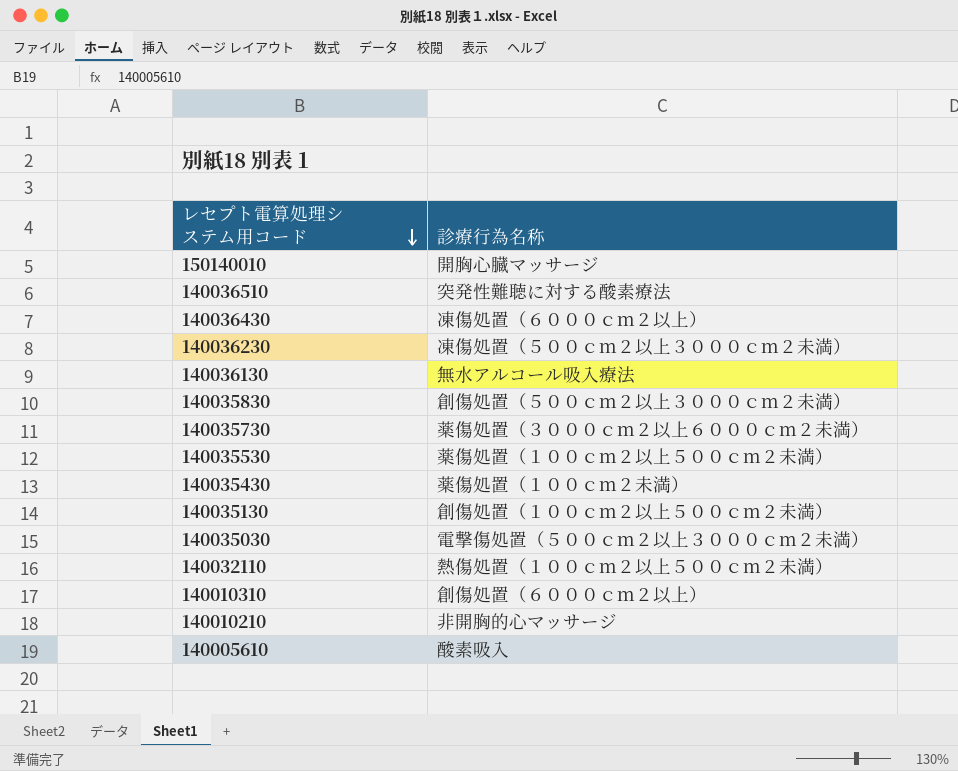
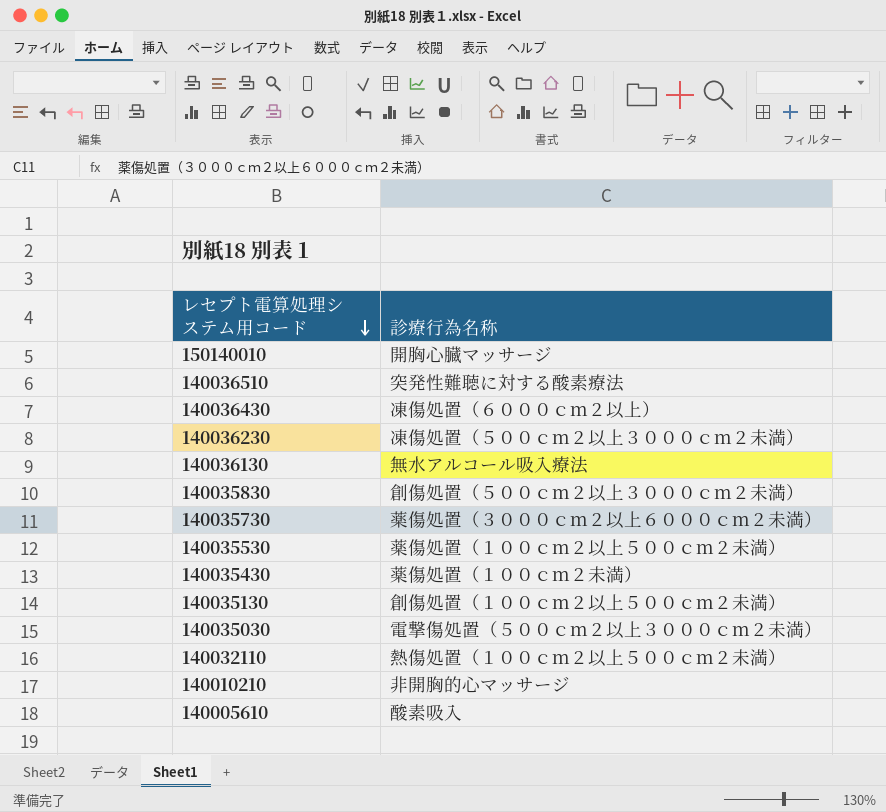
row 140010310: 創傷処置（６０００ｃｍ２以上） -> none

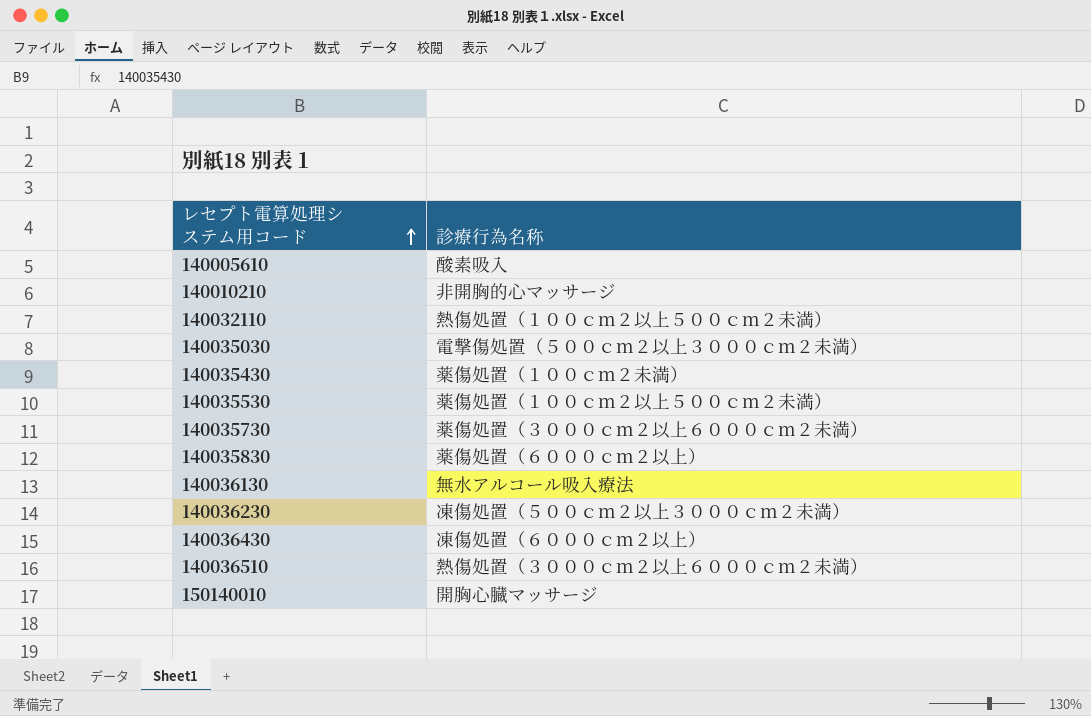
row order: レセプト電算処理システム用コード descending -> レセプト電算処理システム用コード ascending
row 140035130: 創傷処置（１００ｃｍ２以上５００ｃｍ２未満） -> none
140035830 | 診療行為名称: 創傷処置（５００ｃｍ２以上３０００ｃｍ２未満） -> 薬傷処置（６０００ｃｍ２以上）
140036510 | 診療行為名称: 突発性難聴に対する酸素療法 -> 熱傷処置（３０００ｃｍ２以上６０００ｃｍ２未満）

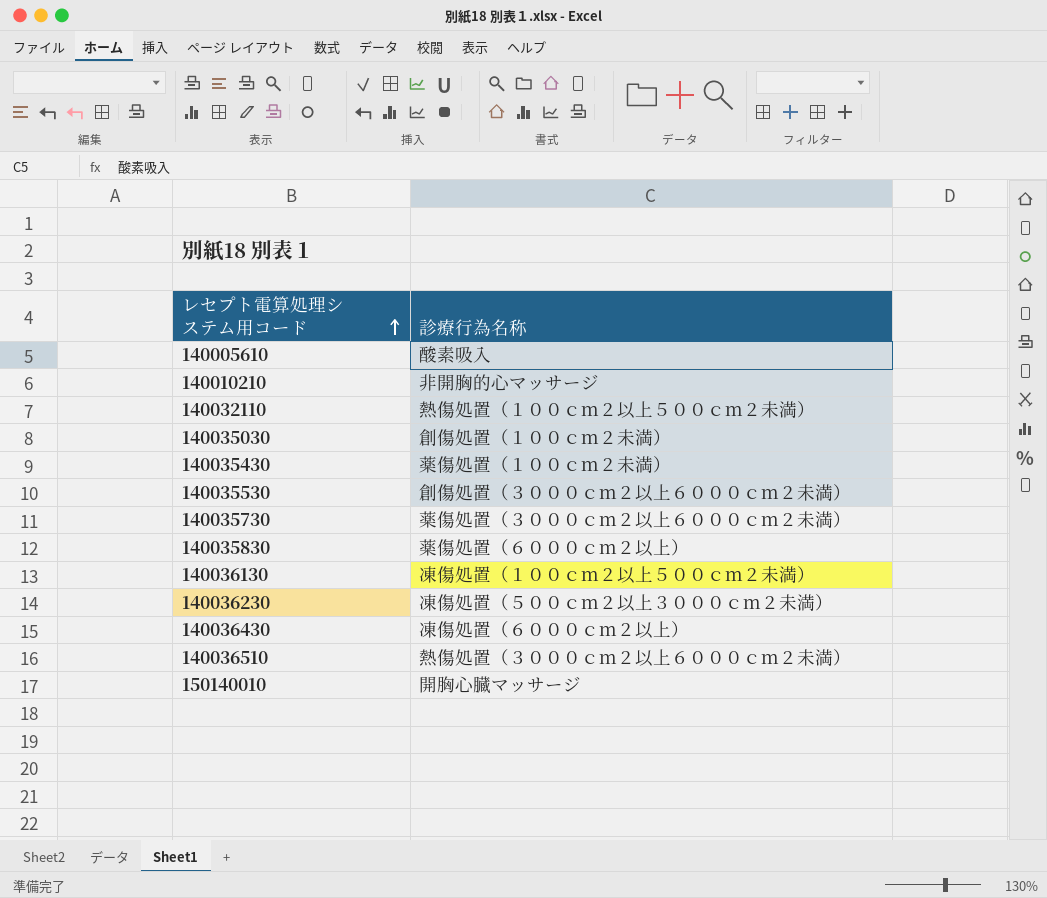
140035030 | 診療行為名称: 電撃傷処置（５００ｃｍ２以上３０００ｃｍ２未満） -> 創傷処置（１００ｃｍ２未満）
140035530 | 診療行為名称: 薬傷処置（１００ｃｍ２以上５００ｃｍ２未満） -> 創傷処置（３０００ｃｍ２以上６０００ｃｍ２未満）
140036130 | 診療行為名称: 無水アルコール吸入療法 -> 凍傷処置（１００ｃｍ２以上５００ｃｍ２未満）

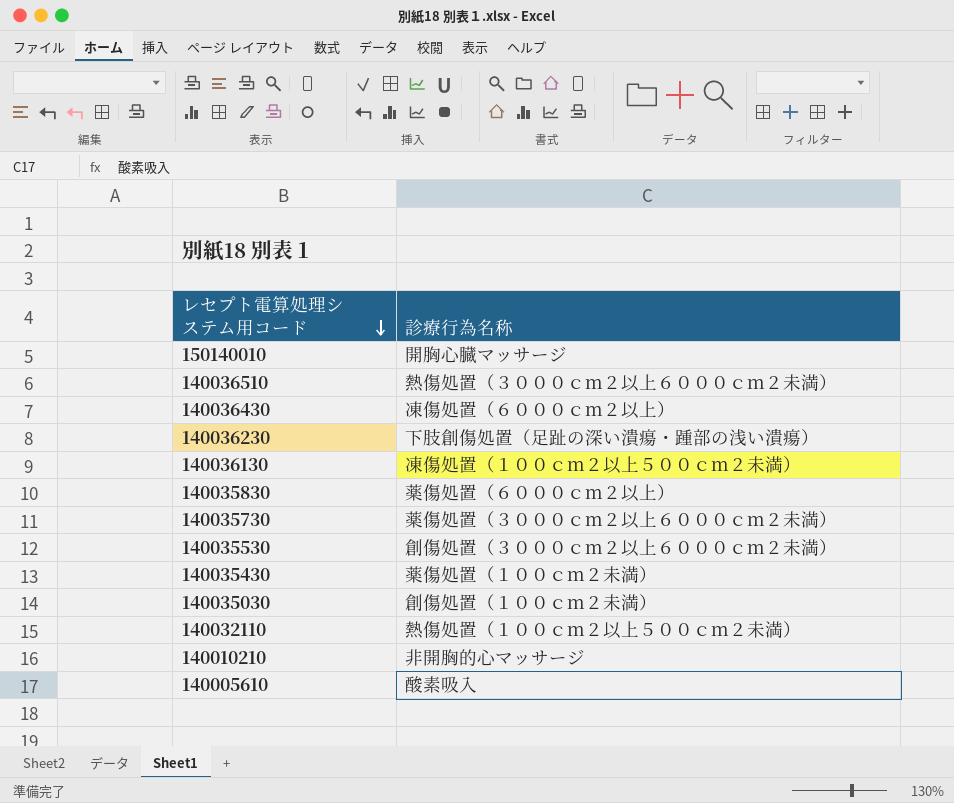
row order: レセプト電算処理システム用コード ascending -> レセプト電算処理システム用コード descending
140036230 | 診療行為名称: 凍傷処置（５００ｃｍ２以上３０００ｃｍ２未満） -> 下肢創傷処置（足趾の深い潰瘍・踵部の浅い潰瘍）

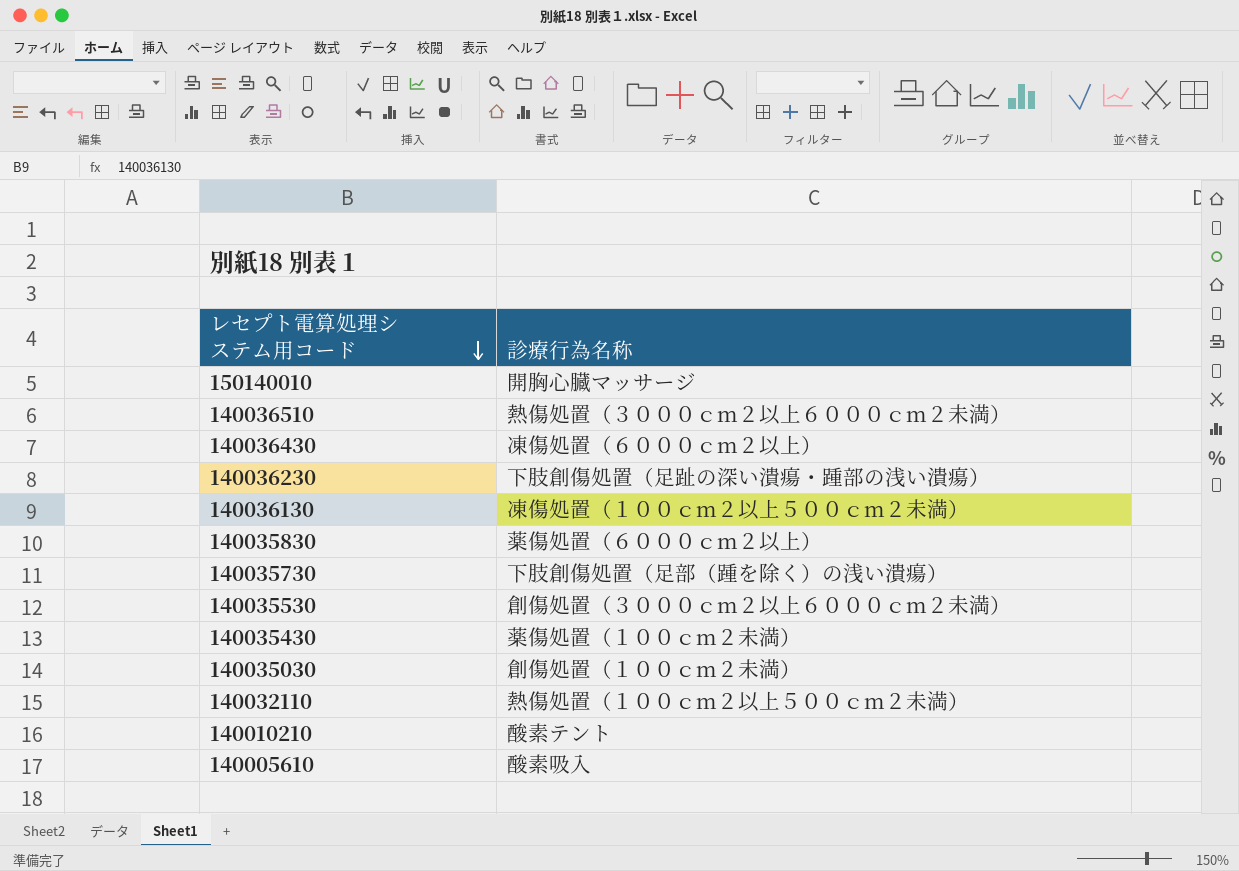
140035730 | 診療行為名称: 薬傷処置（３０００ｃｍ２以上６０００ｃｍ２未満） -> 下肢創傷処置（足部（踵を除く）の浅い潰瘍）
140010210 | 診療行為名称: 非開胸的心マッサージ -> 酸素テント

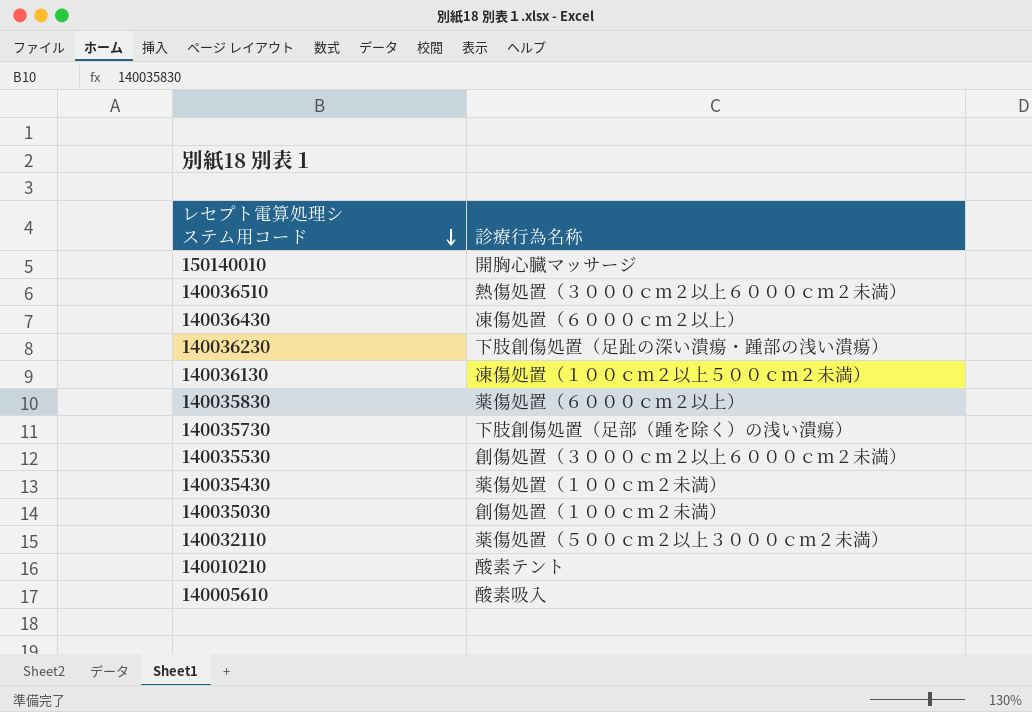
140032110 | 診療行為名称: 熱傷処置（１００ｃｍ２以上５００ｃｍ２未満） -> 薬傷処置（５００ｃｍ２以上３０００ｃｍ２未満）

